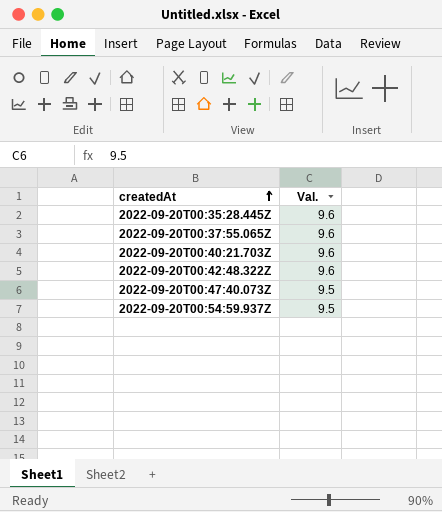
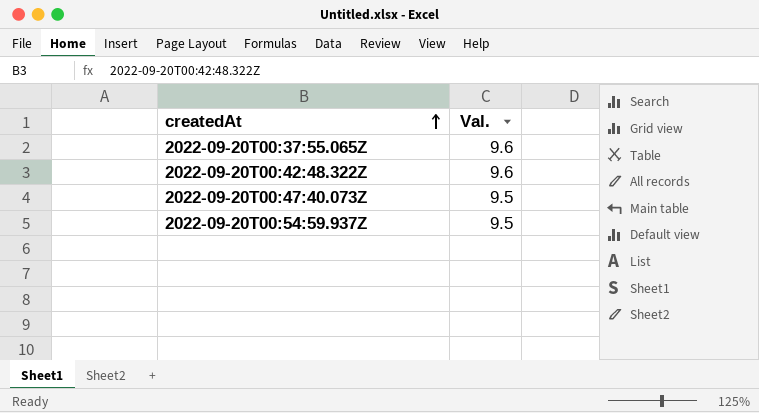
row 2022-09-20T00:35:28.445Z: 9.6 -> none
row 2022-09-20T00:40:21.703Z: 9.6 -> none

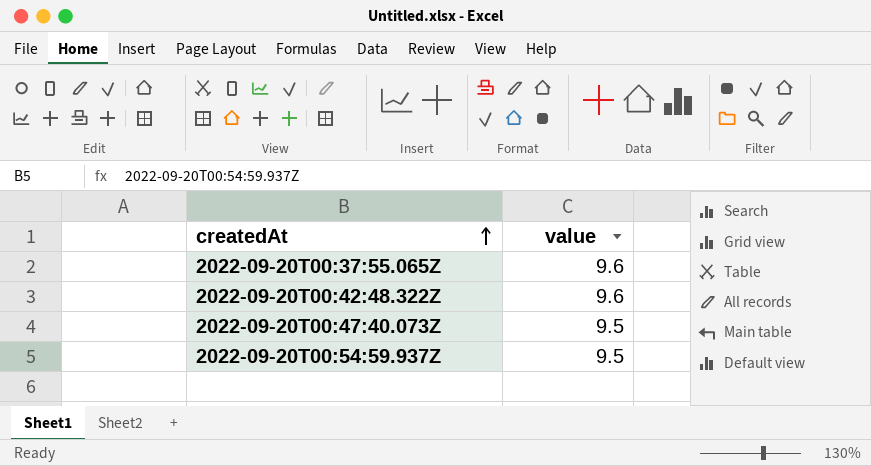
column name: Val. -> value

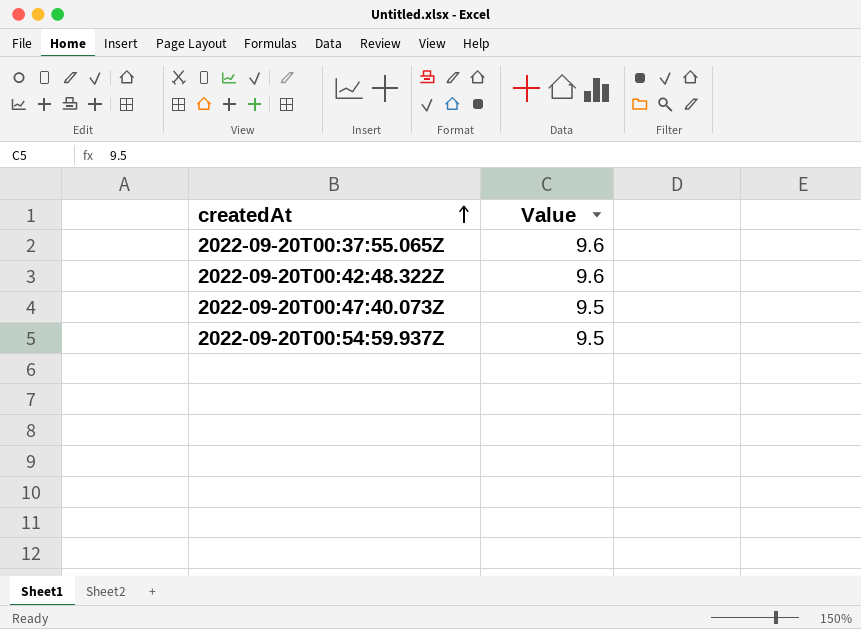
column name: value -> Value

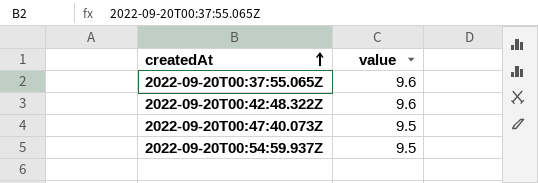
column name: Value -> value

